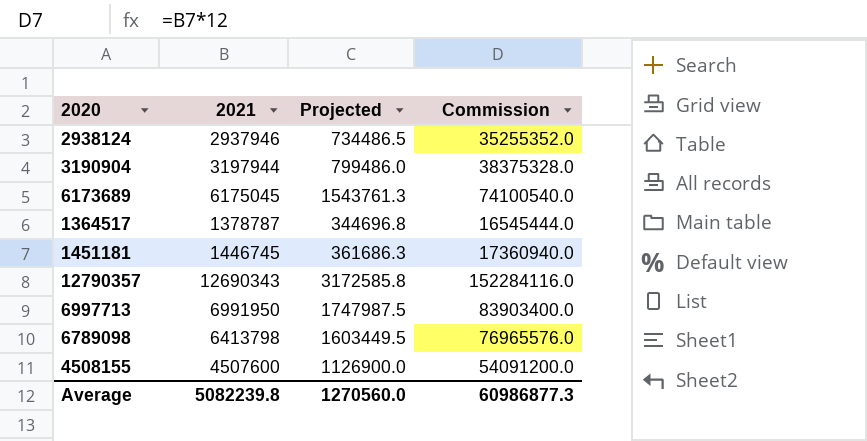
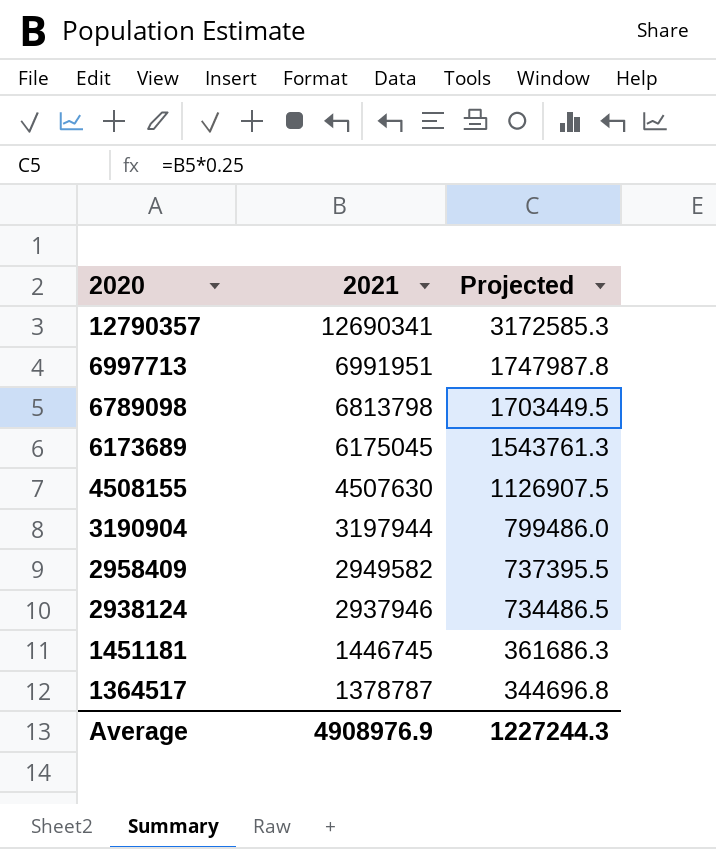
row order: none -> 2020 descending
column Commission | formula: [2021] * 12 -> none
12790357 | 2021: 12690343 -> 12690341
12790357 | Projected: 3172585.8 -> 3172585.3
6997713 | 2021: 6991950 -> 6991951
6997713 | Projected: 1747987.5 -> 1747987.8
6789098 | 2021: 6413798 -> 6813798
6789098 | Projected: 1603449.5 -> 1703449.5
4508155 | 2021: 4507600 -> 4507630
4508155 | Projected: 1126900.0 -> 1126907.5
row 2958409: none -> 2949582 | 737395.5
Average | 2021: 5082239.8 -> 4908976.9
Average | Projected: 1270560.0 -> 1227244.3

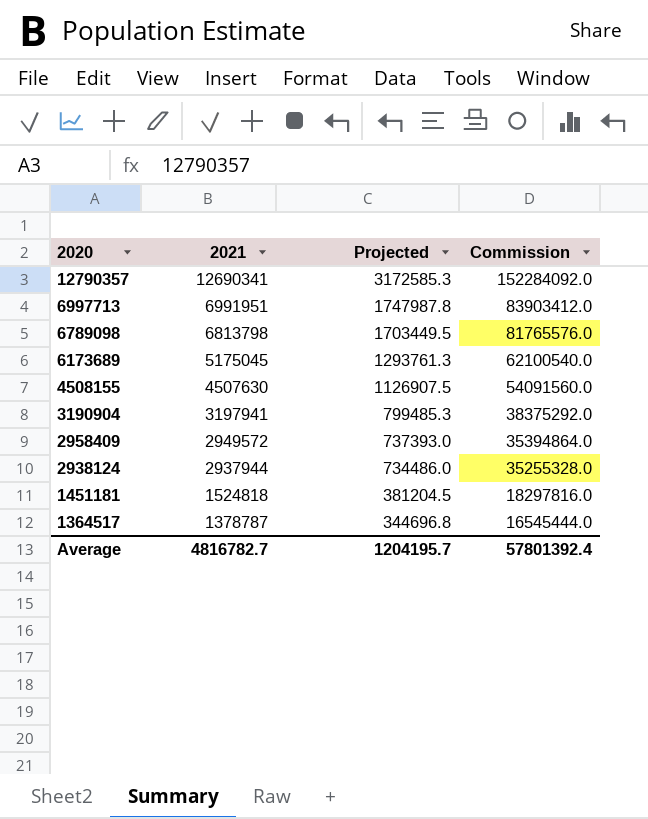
column Commission | formula: none -> [2021] * 12
6173689 | 2021: 6175045 -> 5175045
6173689 | Projected: 1543761.3 -> 1293761.3
3190904 | 2021: 3197944 -> 3197941
3190904 | Projected: 799486.0 -> 799485.3
2958409 | 2021: 2949582 -> 2949572
2958409 | Projected: 737395.5 -> 737393.0
2938124 | 2021: 2937946 -> 2937944
2938124 | Projected: 734486.5 -> 734486.0
1451181 | 2021: 1446745 -> 1524818
1451181 | Projected: 361686.3 -> 381204.5
Average | 2021: 4908976.9 -> 4816782.7
Average | Projected: 1227244.3 -> 1204195.7

